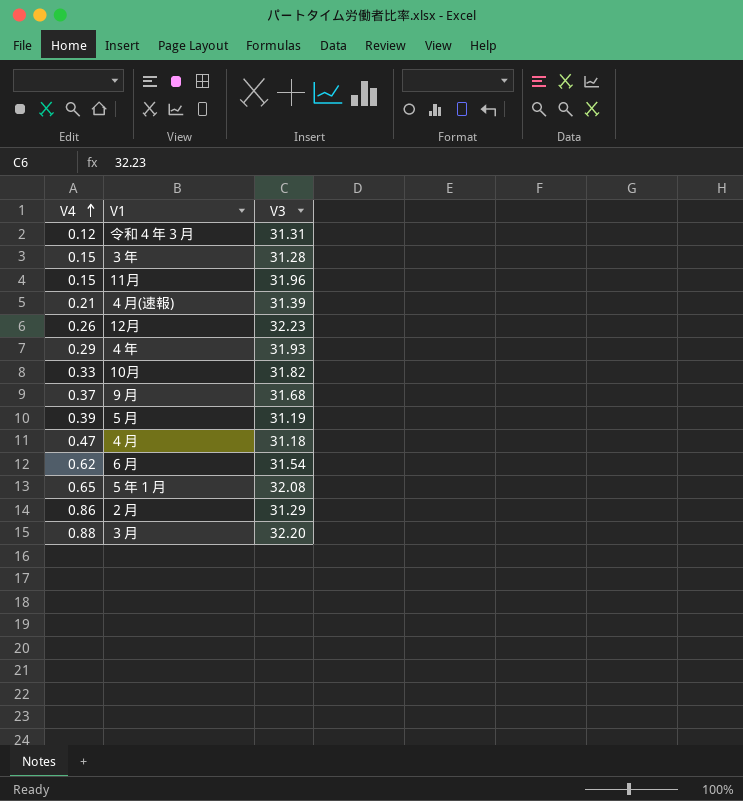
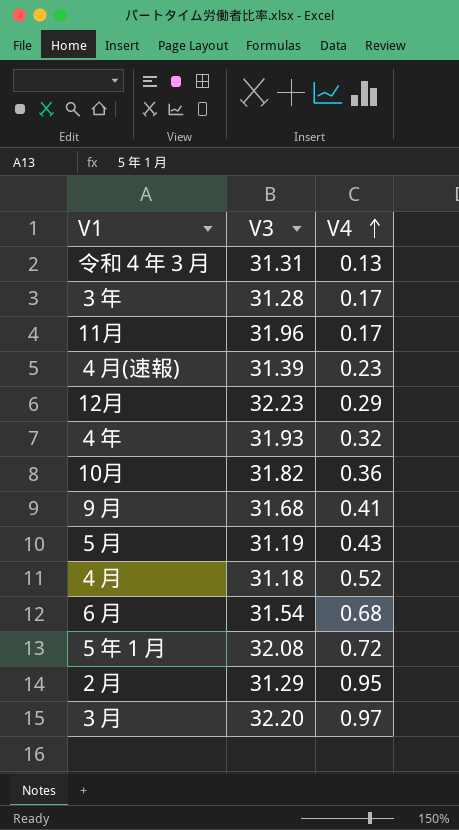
column V4 | position: 1 -> 3
令和４年３月 | V4: 0.12 -> 0.13
３年 | V4: 0.15 -> 0.17
11月 | V4: 0.15 -> 0.17
４月(速報) | V4: 0.21 -> 0.23
12月 | V4: 0.26 -> 0.29
４年 | V4: 0.29 -> 0.32
10月 | V4: 0.33 -> 0.36
９月 | V4: 0.37 -> 0.41
５月 | V4: 0.39 -> 0.43
４月 | V4: 0.47 -> 0.52
６月 | V4: 0.62 -> 0.68
５年１月 | V4: 0.65 -> 0.72
２月 | V4: 0.86 -> 0.95
３月 | V4: 0.88 -> 0.97

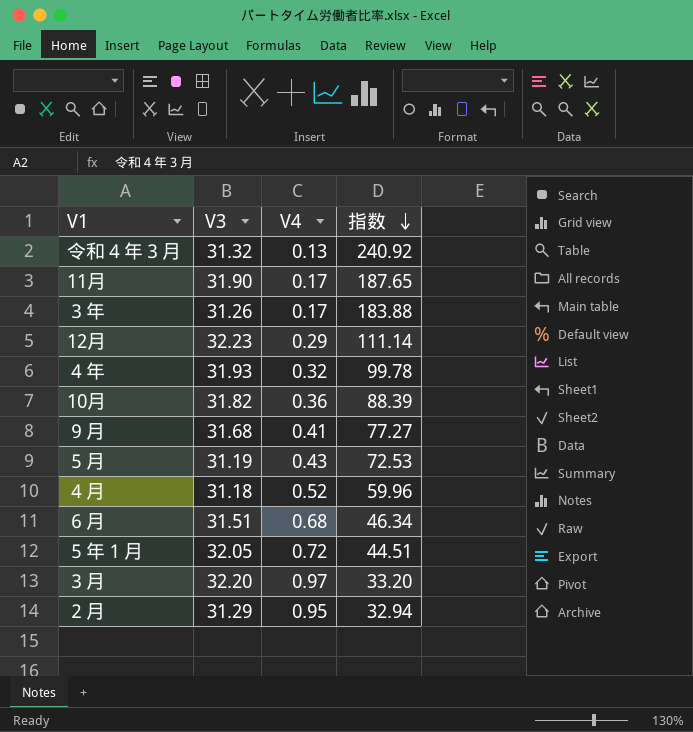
row order: V4 ascending -> 指数 descending
column 指数 | formula: none -> [V3] / [V4]
row ４月(速報): 31.39 | 0.23 -> none
令和４年３月 | V3: 31.31 -> 31.32
11月 | V3: 31.96 -> 31.90
３年 | V3: 31.28 -> 31.26
６月 | V3: 31.54 -> 31.51
５年１月 | V3: 32.08 -> 32.05

